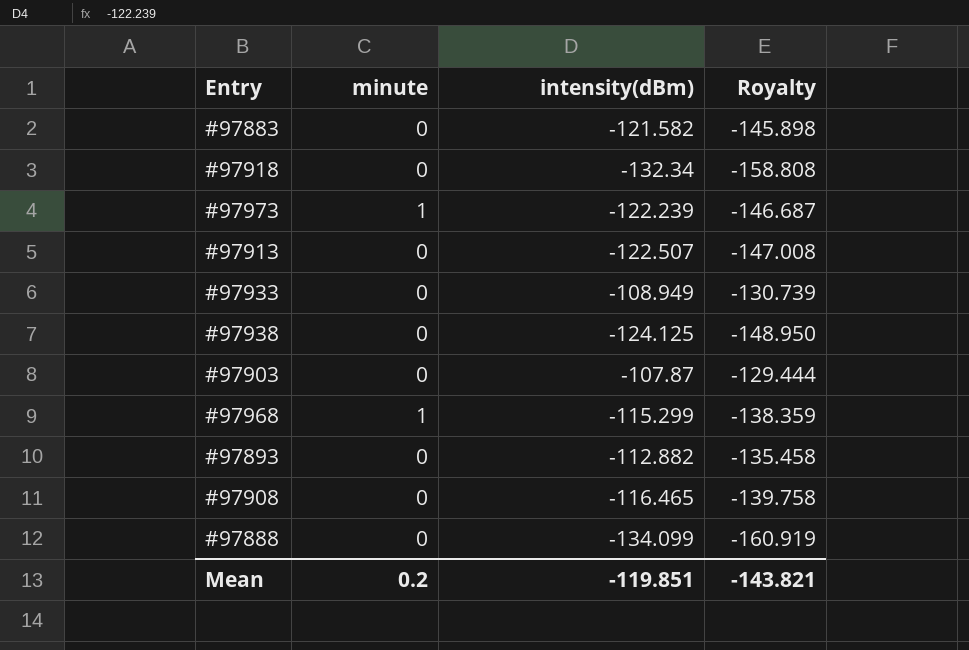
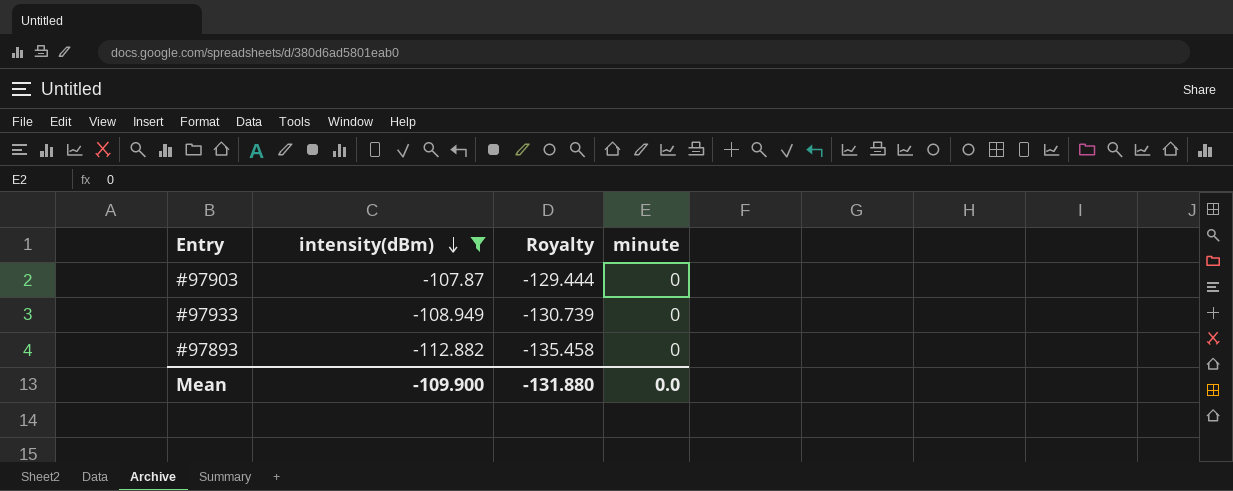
filter: none -> intensity(dBm) >= -112.882
row order: none -> intensity(dBm) descending
column minute | position: 2 -> 4
Mean | intensity(dBm): -119.851 -> -109.900
Mean | Royalty: -143.821 -> -131.880
Mean | minute: 0.2 -> 0.0

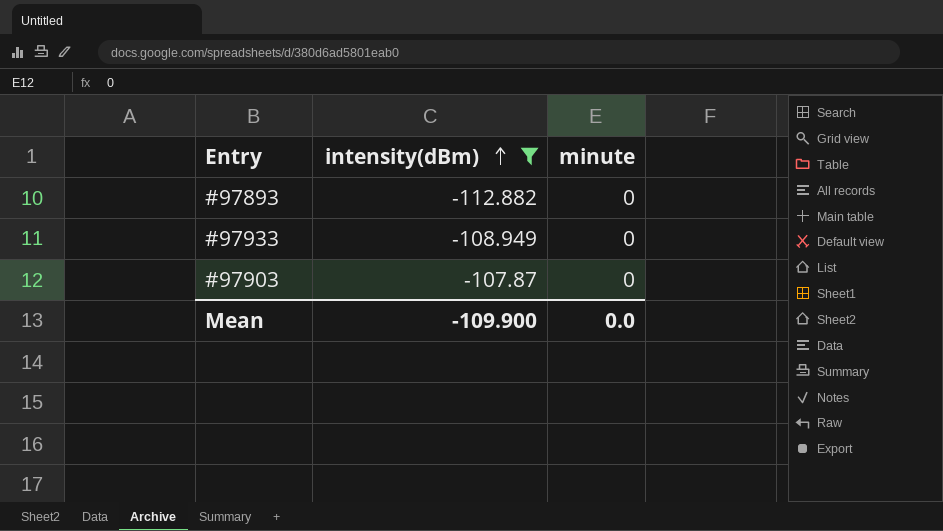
row order: intensity(dBm) descending -> intensity(dBm) ascending
column Royalty | formula: [intensity(dBm)] * 1.2 -> none

